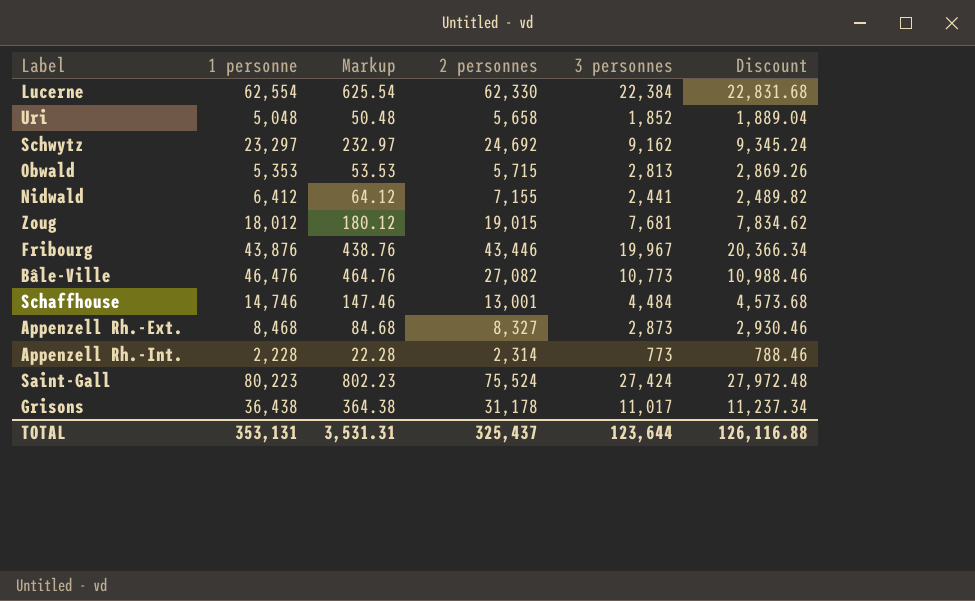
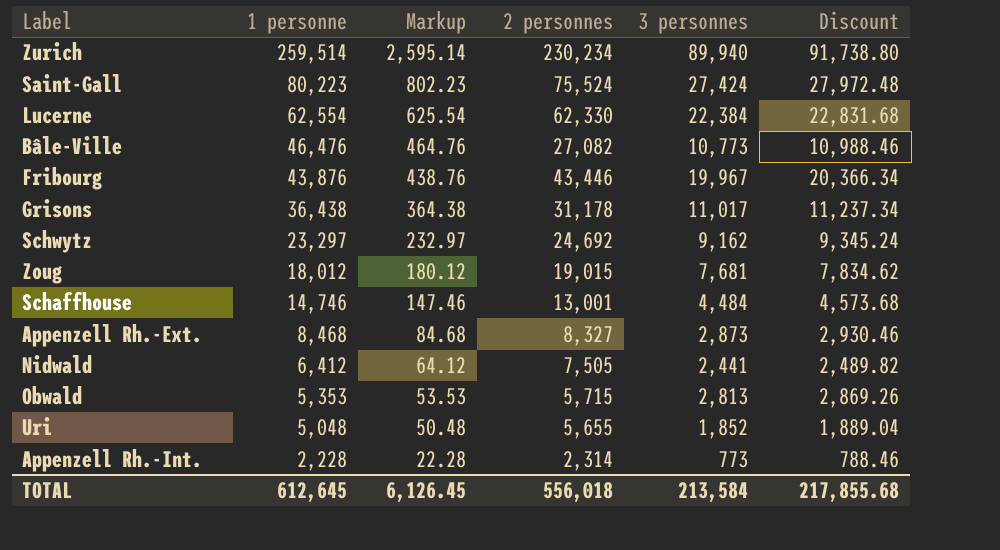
row order: none -> 1 personne descending
row Zurich: none -> 259,514 | 2,595.14 | 230,234 | 89,940 | 91,738.80
Nidwald | 2 personnes: 7,155 -> 7,505
Uri | 2 personnes: 5,658 -> 5,655
TOTAL | 1 personne: 353,131 -> 612,645
TOTAL | Markup: 3,531.31 -> 6,126.45
TOTAL | 2 personnes: 325,437 -> 556,018
TOTAL | 3 personnes: 123,644 -> 213,584
TOTAL | Discount: 126,116.88 -> 217,855.68

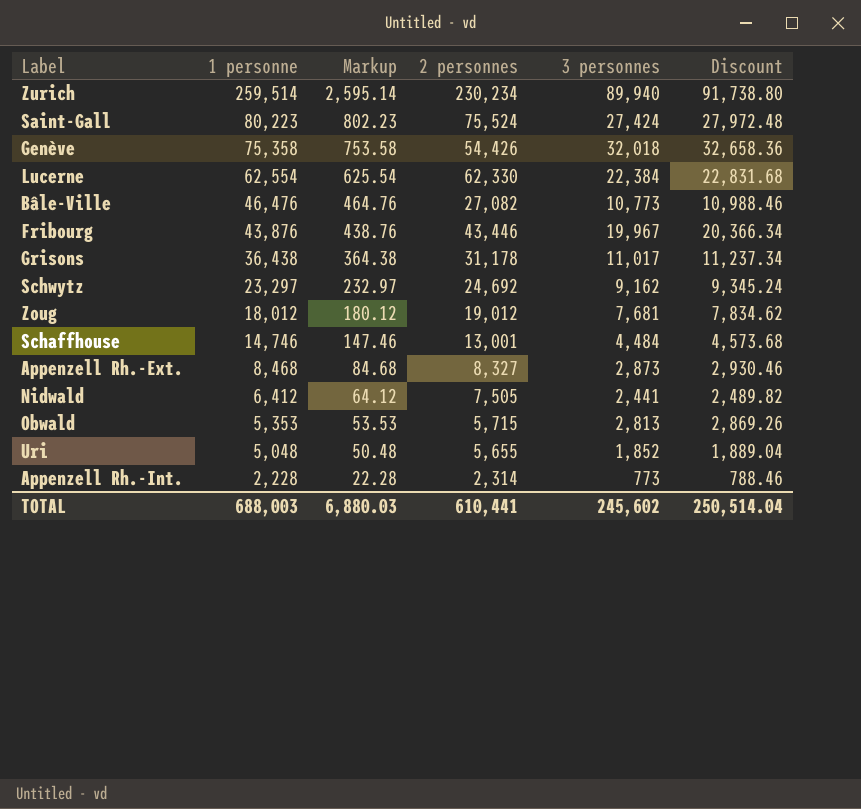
row Genève: none -> 75,358 | 753.58 | 54,426 | 32,018 | 32,658.36
Zoug | 2 personnes: 19,015 -> 19,012
TOTAL | 1 personne: 612,645 -> 688,003
TOTAL | Markup: 6,126.45 -> 6,880.03
TOTAL | 2 personnes: 556,018 -> 610,441
TOTAL | 3 personnes: 213,584 -> 245,602
TOTAL | Discount: 217,855.68 -> 250,514.04

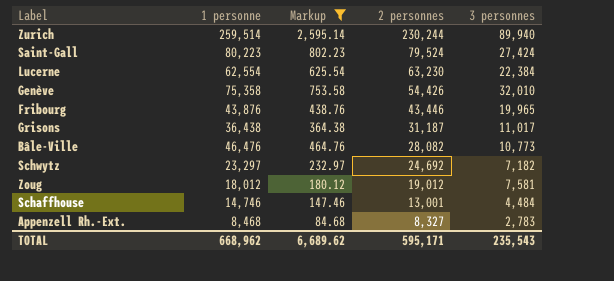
filter: none -> Markup >= 84.68
row order: 1 personne descending -> 2 personnes descending
column Discount | formula: [3 personnes] * 1.02 -> none
Zurich | 2 personnes: 230,234 -> 230,244
Saint-Gall | 2 personnes: 75,524 -> 79,524
Lucerne | 2 personnes: 62,330 -> 63,230
Genève | 3 personnes: 32,018 -> 32,010
Fribourg | 3 personnes: 19,967 -> 19,965
Grisons | 2 personnes: 31,178 -> 31,187
Bâle-Ville | 2 personnes: 27,082 -> 28,082
Schwytz | 3 personnes: 9,162 -> 7,182
Zoug | 3 personnes: 7,681 -> 7,581
Appenzell Rh.-Ext. | 3 personnes: 2,873 -> 2,783
TOTAL | 1 personne: 688,003 -> 668,962
TOTAL | Markup: 6,880.03 -> 6,689.62
TOTAL | 2 personnes: 610,441 -> 595,171
TOTAL | 3 personnes: 245,602 -> 235,543

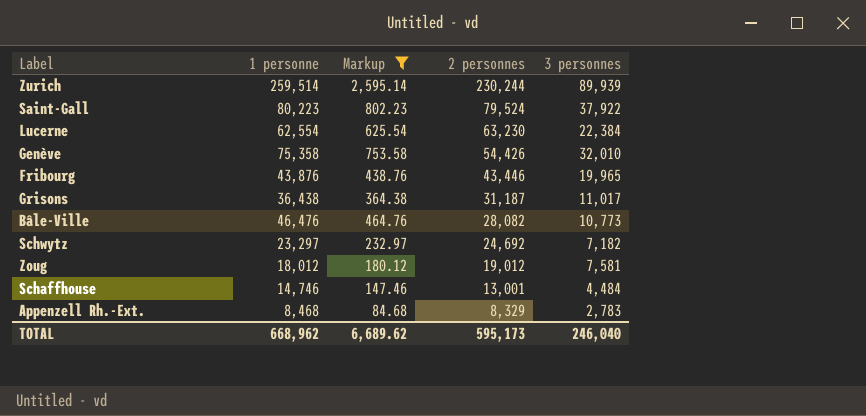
Zurich | 3 personnes: 89,940 -> 89,939
Saint-Gall | 3 personnes: 27,424 -> 37,922
Appenzell Rh.-Ext. | 2 personnes: 8,327 -> 8,329
TOTAL | 2 personnes: 595,171 -> 595,173
TOTAL | 3 personnes: 235,543 -> 246,040

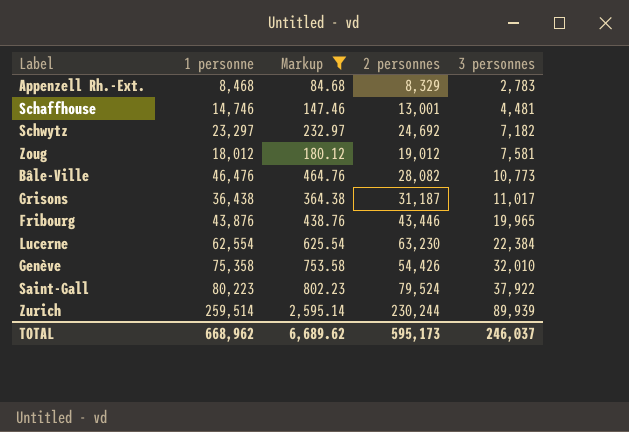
row order: 2 personnes descending -> 3 personnes ascending
Schaffhouse | 3 personnes: 4,484 -> 4,481
TOTAL | 3 personnes: 246,040 -> 246,037

